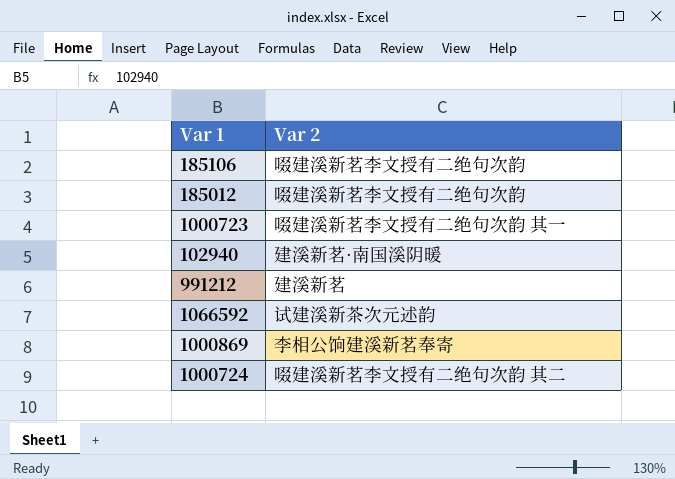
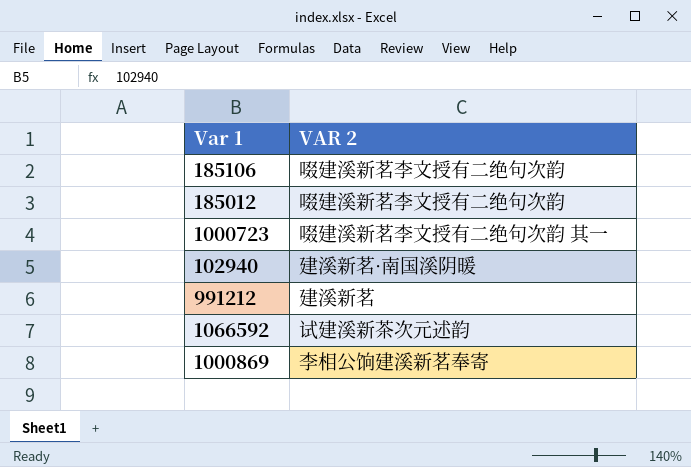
column name: Var 2 -> VAR 2
row 1000724: 啜建溪新茗李文授有二绝句次韵 其二 -> none

